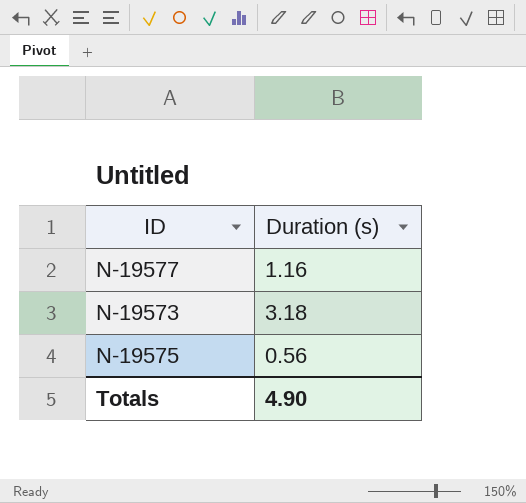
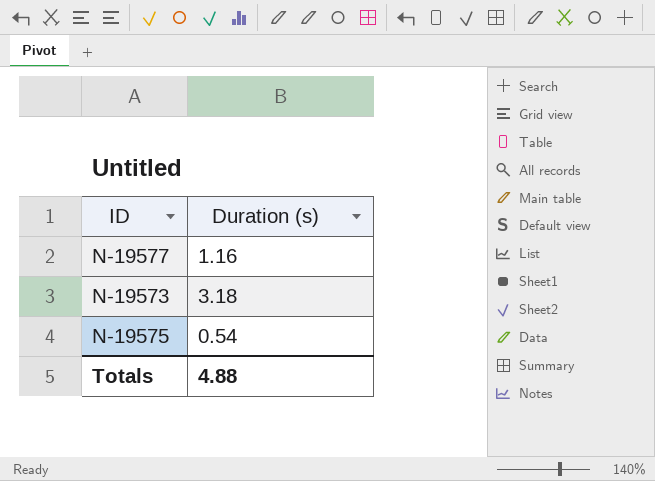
N-19575 | Duration (s): 0.56 -> 0.54
Totals | Duration (s): 4.90 -> 4.88

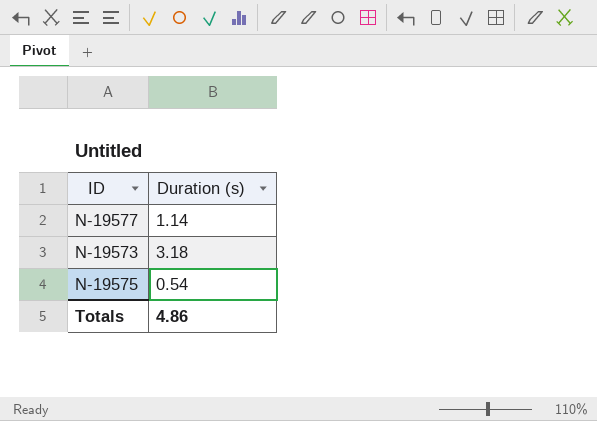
N-19577 | Duration (s): 1.16 -> 1.14
Totals | Duration (s): 4.88 -> 4.86

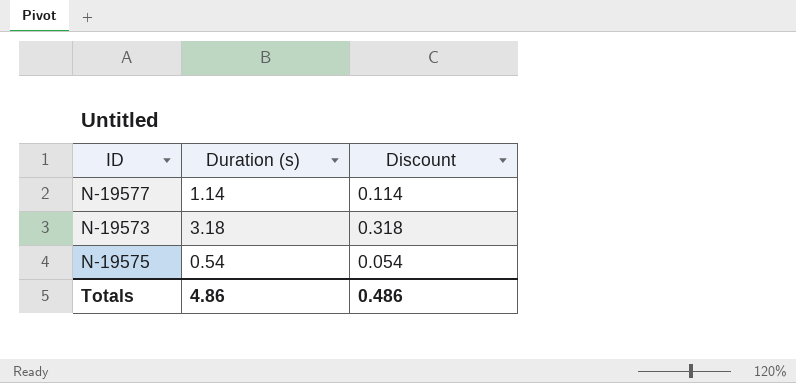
column Discount | formula: none -> [Duration (s)] * 0.1

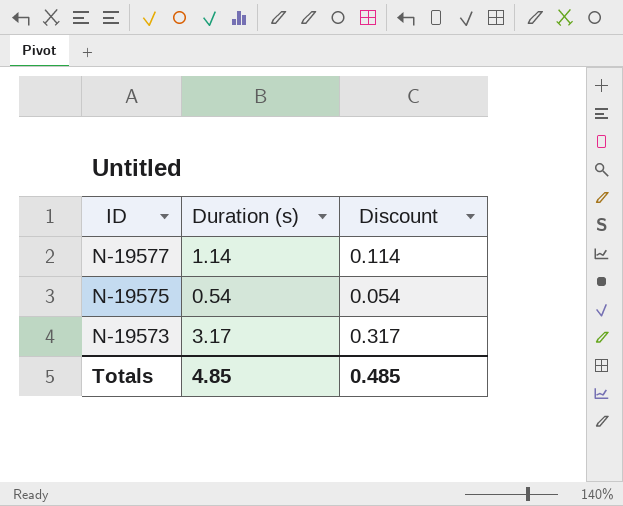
row order: none -> ID descending
N-19573 | Duration (s): 3.18 -> 3.17
N-19573 | Discount: 0.318 -> 0.317
Totals | Duration (s): 4.86 -> 4.85
Totals | Discount: 0.486 -> 0.485

